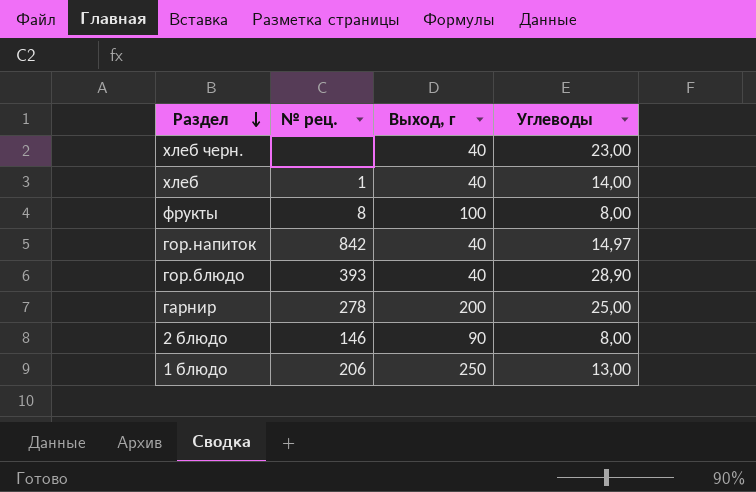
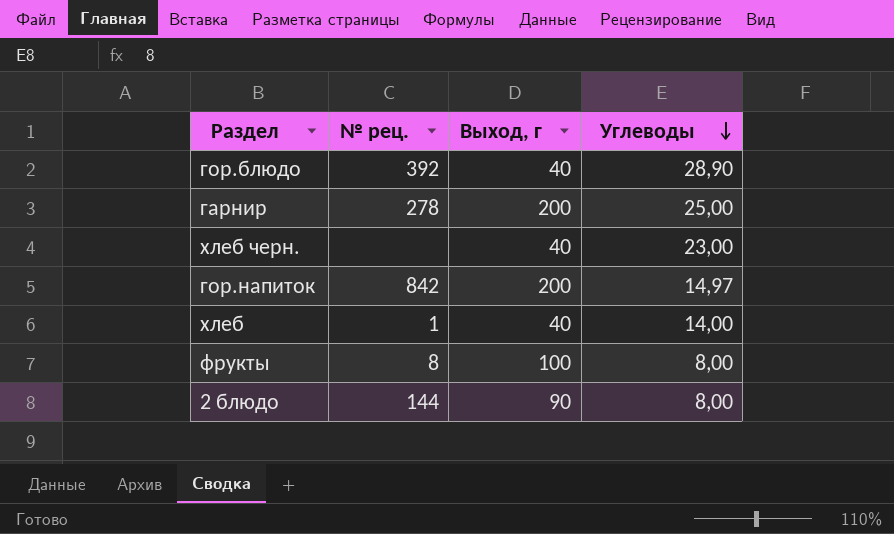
row order: Раздел descending -> Углеводы descending
row 1 блюдо: 206 | 250 | 13,00 -> none
гор.блюдо | № рец.: 393 -> 392
гор.напиток | Выход, г: 40 -> 200
2 блюдо | № рец.: 146 -> 144

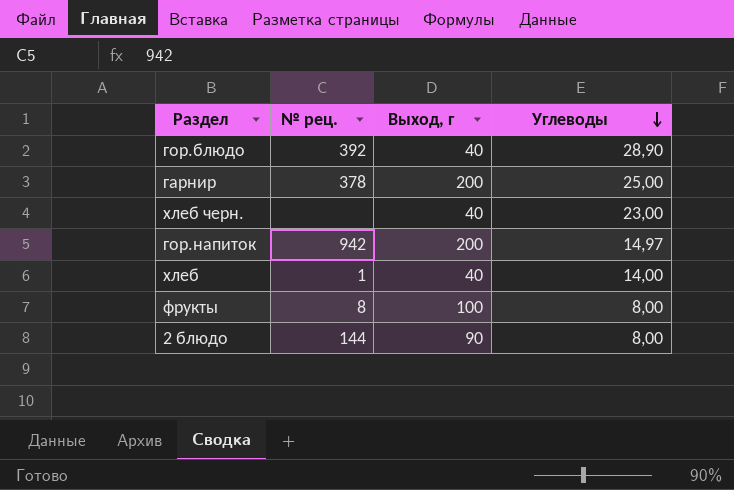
гарнир | № рец.: 278 -> 378
гор.напиток | № рец.: 842 -> 942

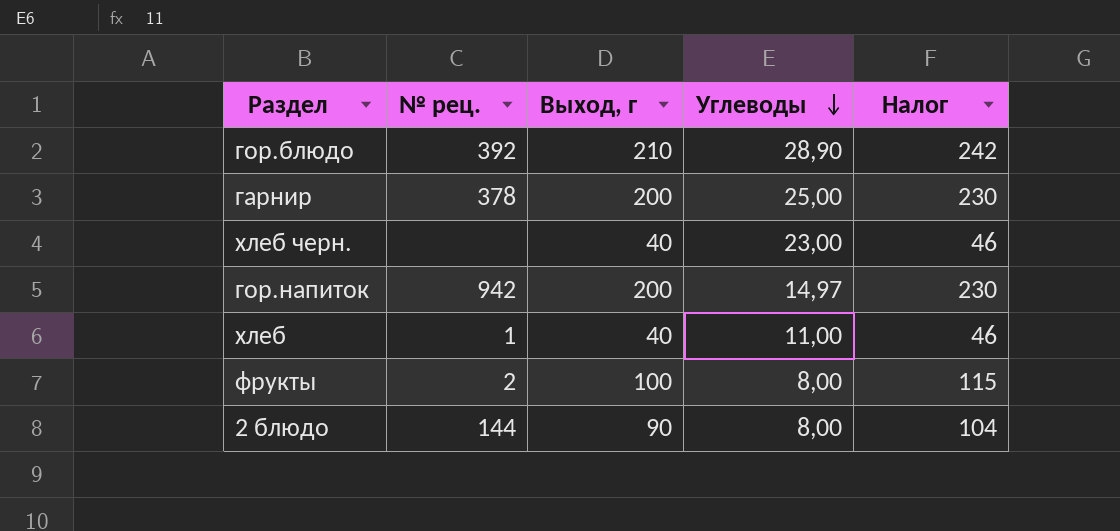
column Налог | formula: none -> [Выход, г] * 1,15
гор.блюдо | Выход, г: 40 -> 210
хлеб | Углеводы: 14,00 -> 11,00
фрукты | № рец.: 8 -> 2

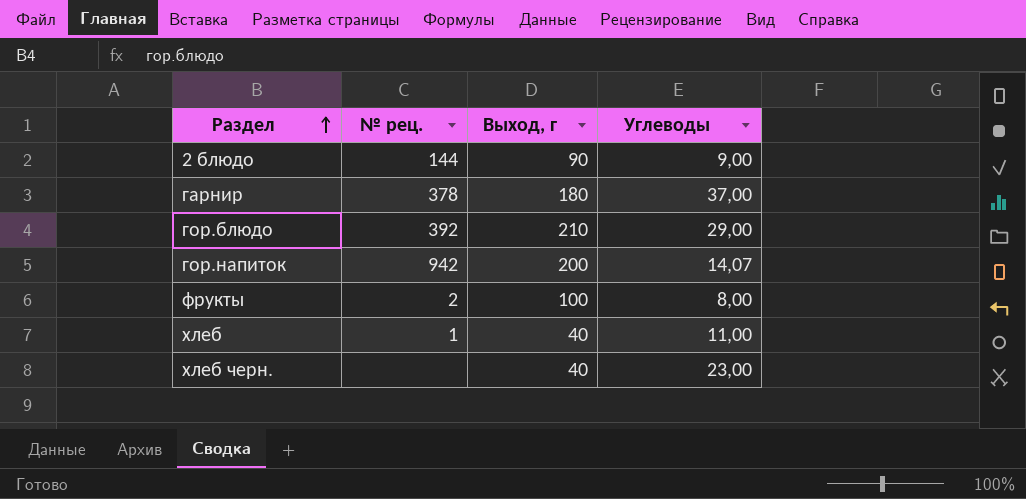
row order: Углеводы descending -> Раздел ascending
column Налог | formula: [Выход, г] * 1,15 -> none
2 блюдо | Углеводы: 8,00 -> 9,00
гарнир | Выход, г: 200 -> 180
гарнир | Углеводы: 25,00 -> 37,00
гор.блюдо | Углеводы: 28,90 -> 29,00
гор.напиток | Углеводы: 14,97 -> 14,07

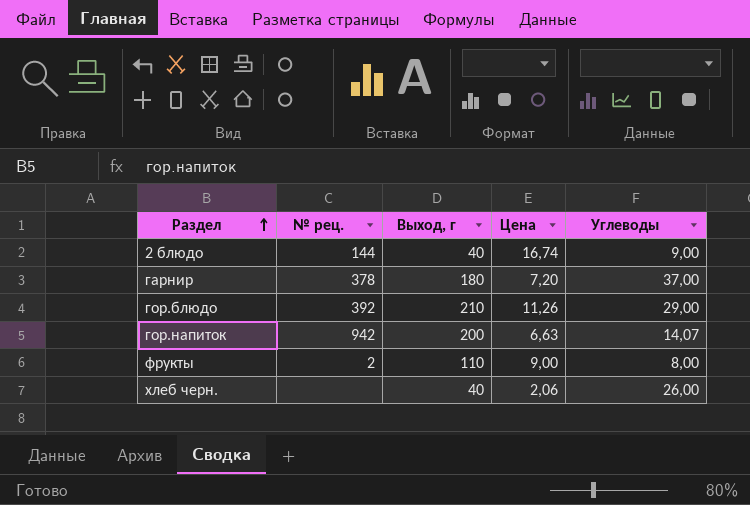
column Цена | position: none -> 4
row хлеб: 1 | 40 | 11,00 -> none
2 блюдо | Выход, г: 90 -> 40
фрукты | Выход, г: 100 -> 110
хлеб черн. | Углеводы: 23,00 -> 26,00

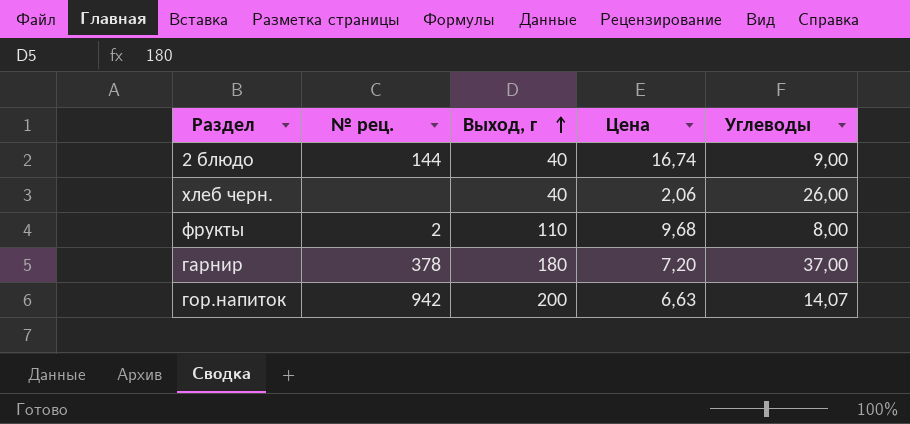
row order: Раздел ascending -> Выход, г ascending
row гор.блюдо: 392 | 210 | 11,26 | 29,00 -> none
фрукты | Цена: 9,00 -> 9,68

